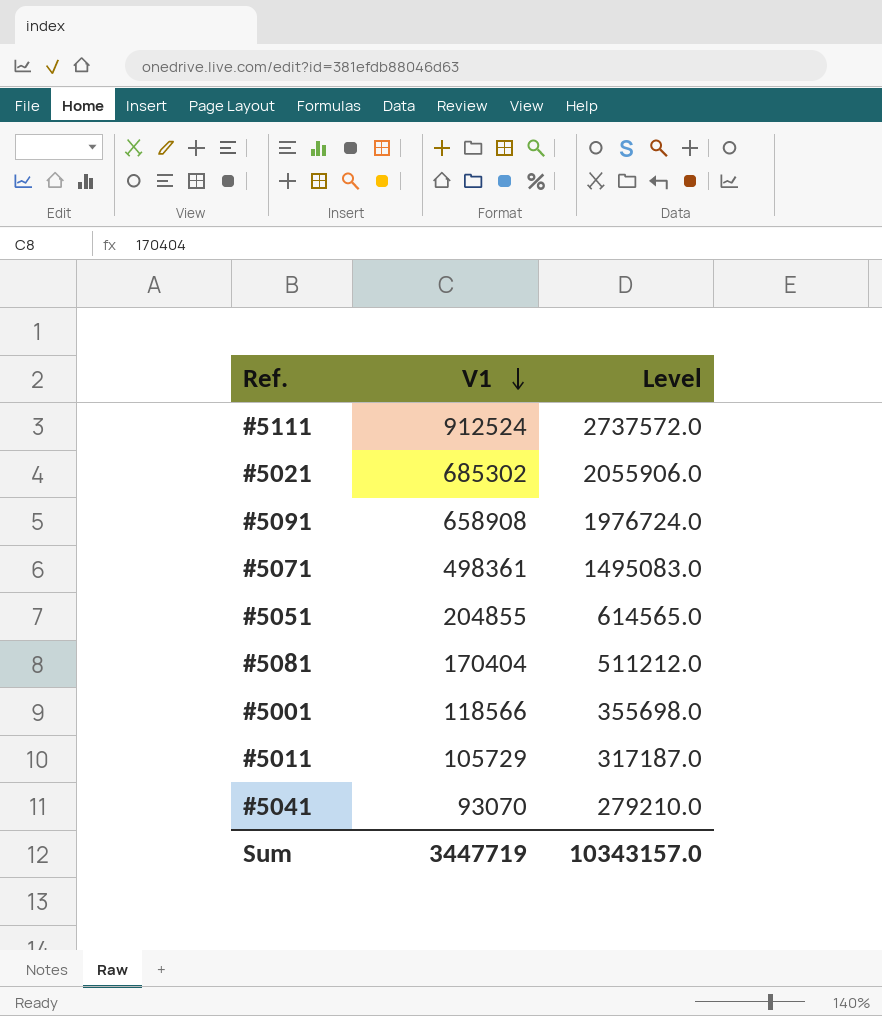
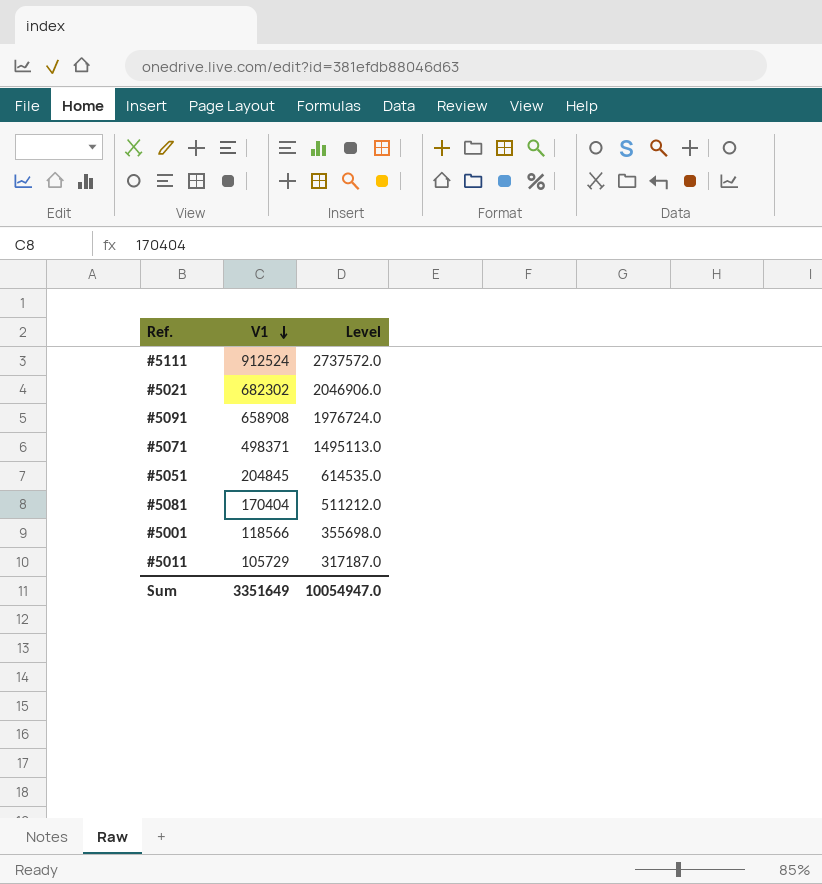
row #5041: 93070 | 279210.0 -> none
#5021 | V1: 685302 -> 682302
#5021 | Level: 2055906.0 -> 2046906.0
#5071 | V1: 498361 -> 498371
#5071 | Level: 1495083.0 -> 1495113.0
#5051 | V1: 204855 -> 204845
#5051 | Level: 614565.0 -> 614535.0
Sum | V1: 3447719 -> 3351649
Sum | Level: 10343157.0 -> 10054947.0

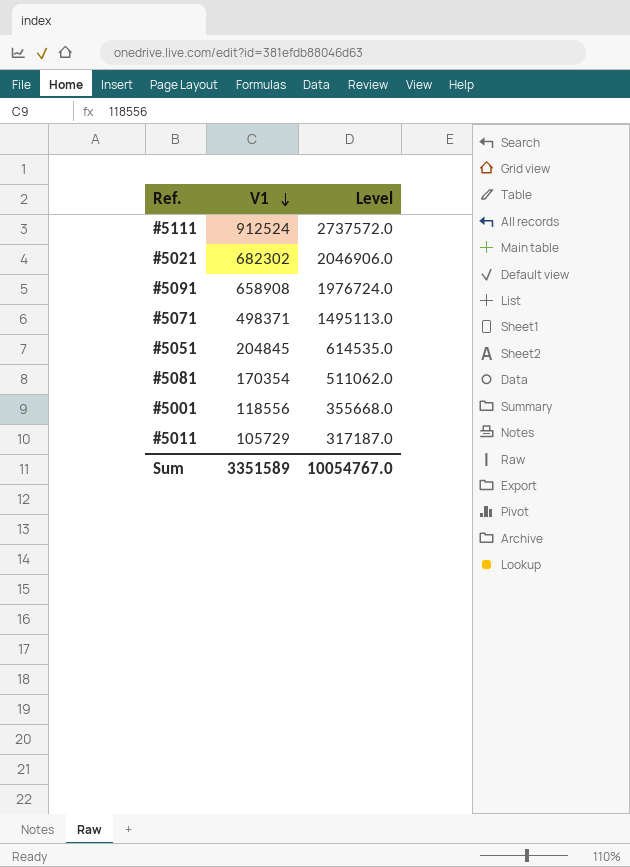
#5081 | V1: 170404 -> 170354
#5081 | Level: 511212.0 -> 511062.0
#5001 | V1: 118566 -> 118556
#5001 | Level: 355698.0 -> 355668.0
Sum | V1: 3351649 -> 3351589
Sum | Level: 10054947.0 -> 10054767.0

